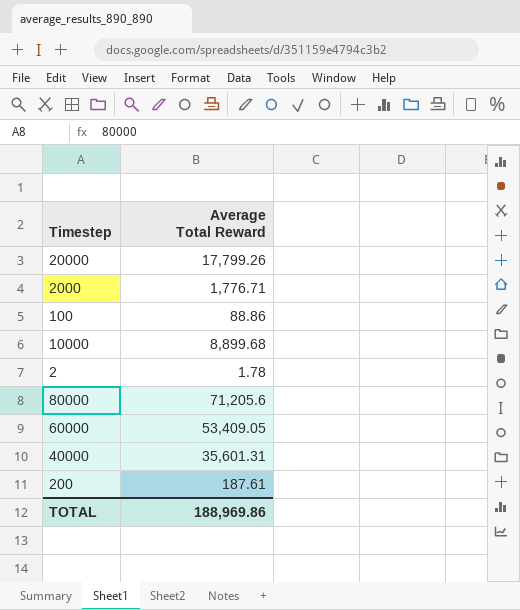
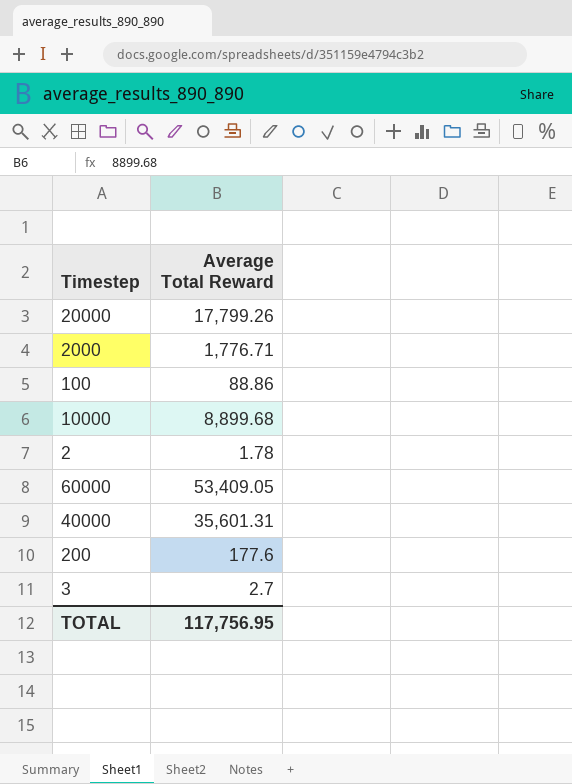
row 80000: 71,205.6 -> none
200 | Average Total Reward: 187.61 -> 177.6
row 3: none -> 2.7
TOTAL | Average Total Reward: 188,969.86 -> 117,756.95

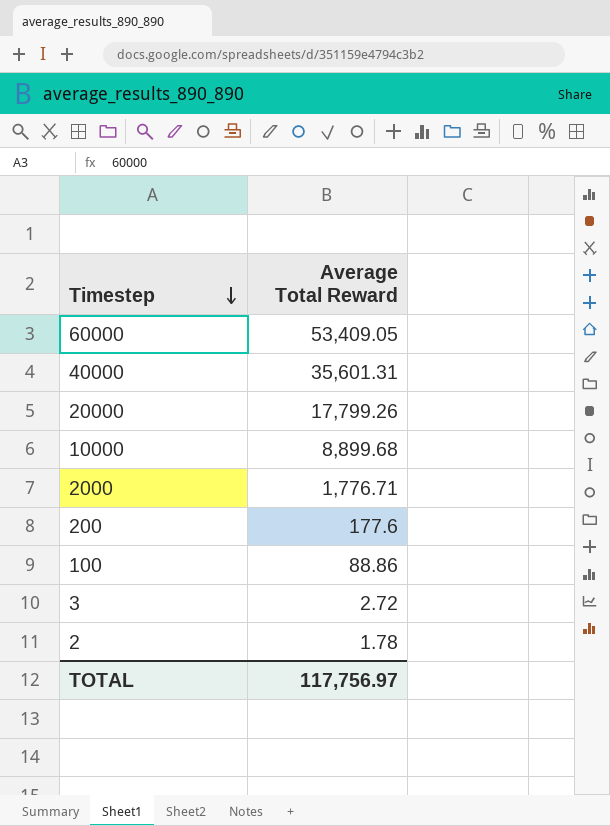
row order: none -> Timestep descending
3 | Average Total Reward: 2.7 -> 2.72
TOTAL | Average Total Reward: 117,756.95 -> 117,756.97

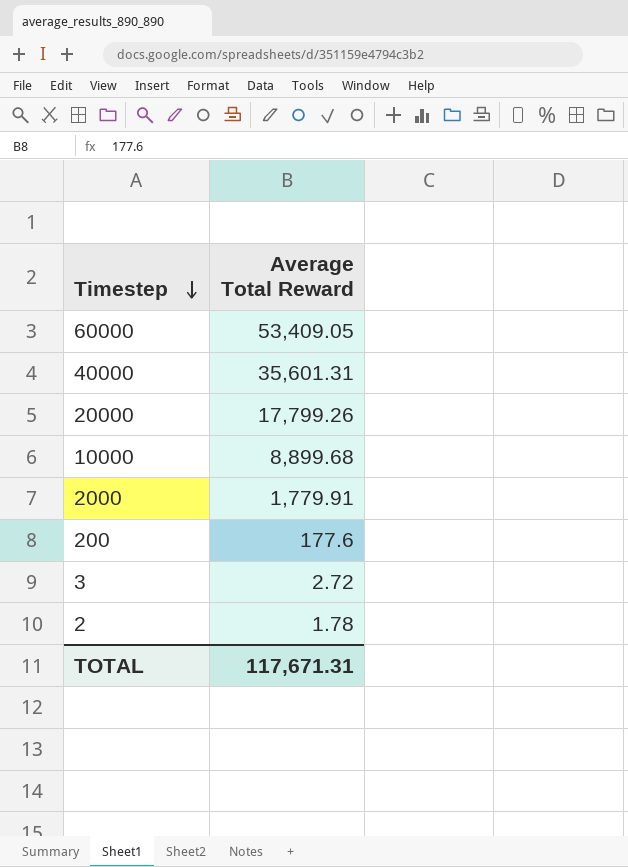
row 100: 88.86 -> none
2000 | Average Total Reward: 1,776.71 -> 1,779.91
TOTAL | Average Total Reward: 117,756.97 -> 117,671.31

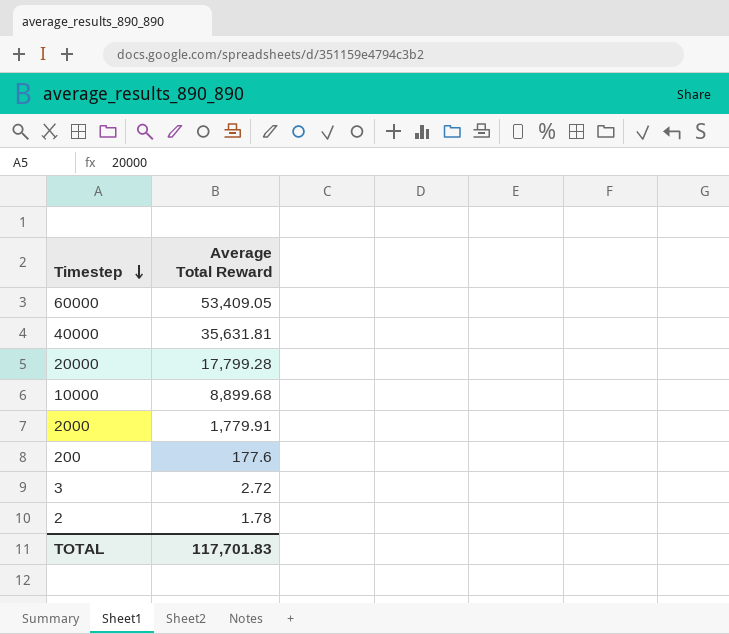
40000 | Average Total Reward: 35,601.31 -> 35,631.81
20000 | Average Total Reward: 17,799.26 -> 17,799.28
TOTAL | Average Total Reward: 117,671.31 -> 117,701.83

